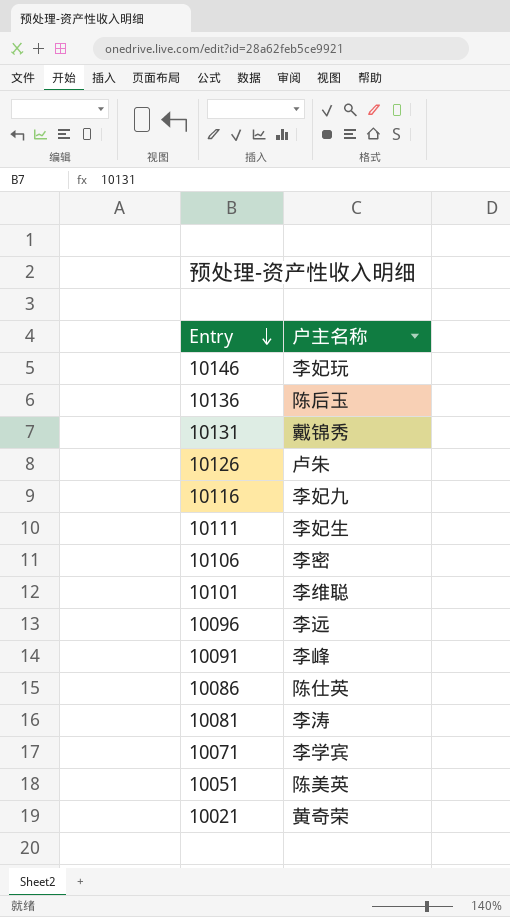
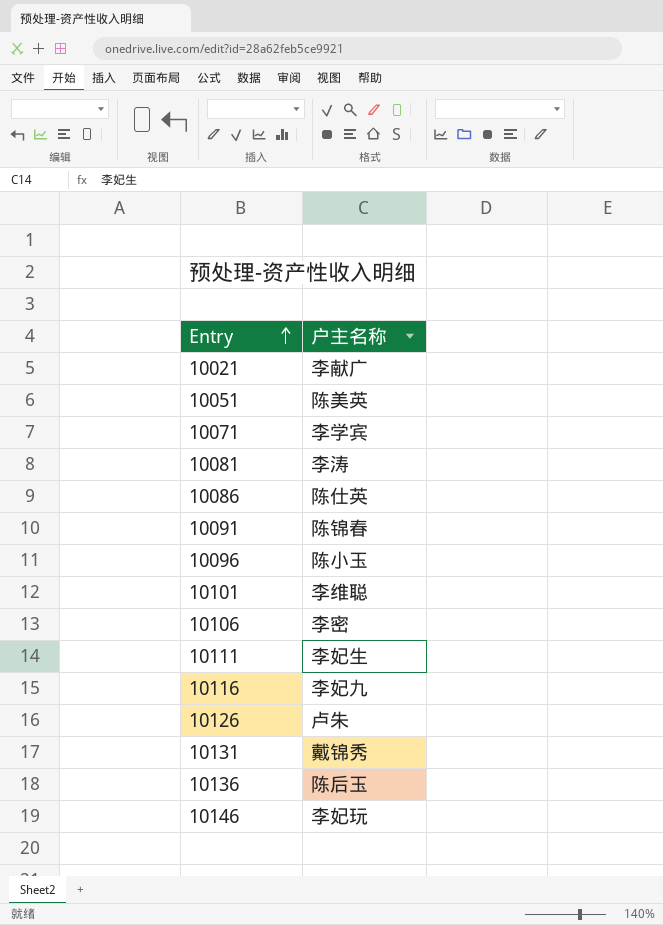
row order: Entry descending -> Entry ascending
10021 | 户主名称: 黄奇荣 -> 李献广
10091 | 户主名称: 李峰 -> 陈锦春
10096 | 户主名称: 李远 -> 陈小玉

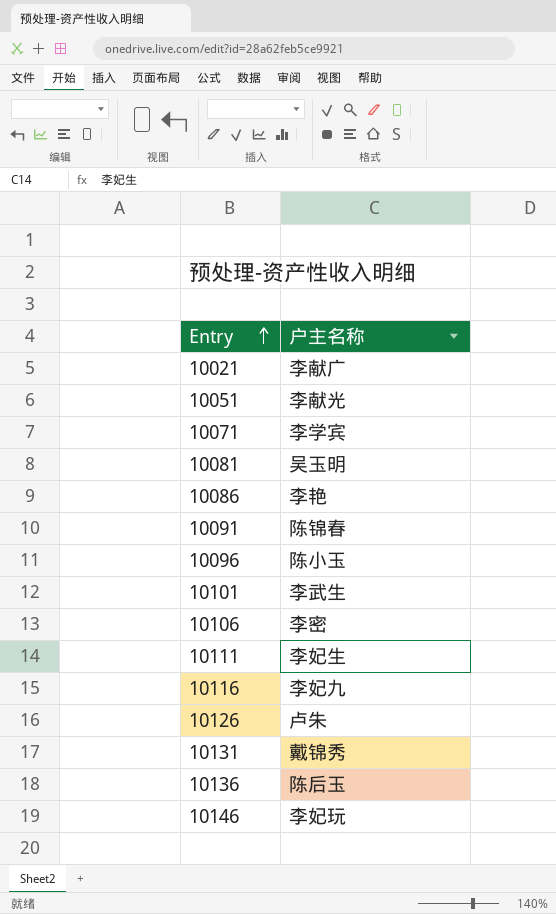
10051 | 户主名称: 陈美英 -> 李献光
10081 | 户主名称: 李涛 -> 吴玉明
10086 | 户主名称: 陈仕英 -> 李艳
10101 | 户主名称: 李维聪 -> 李武生

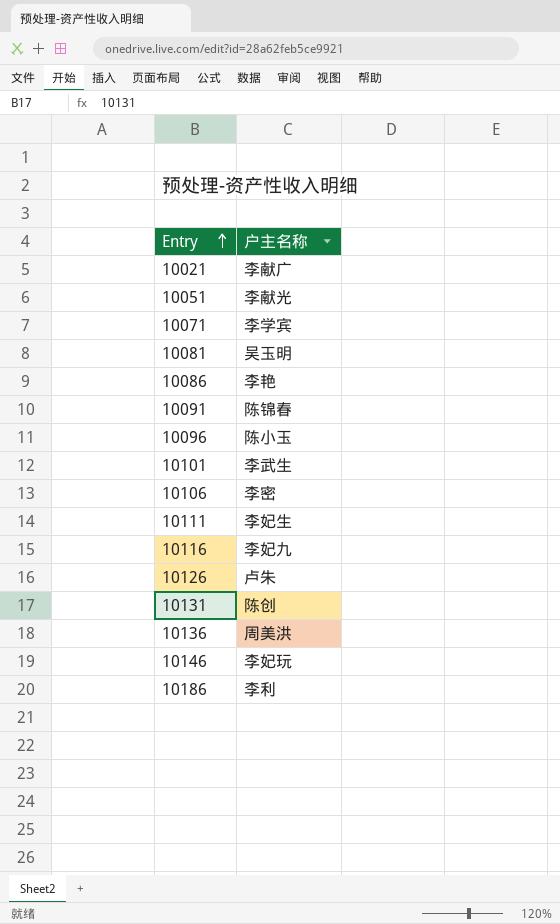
10131 | 户主名称: 戴锦秀 -> 陈创
10136 | 户主名称: 陈后玉 -> 周美洪
row 10186: none -> 李利

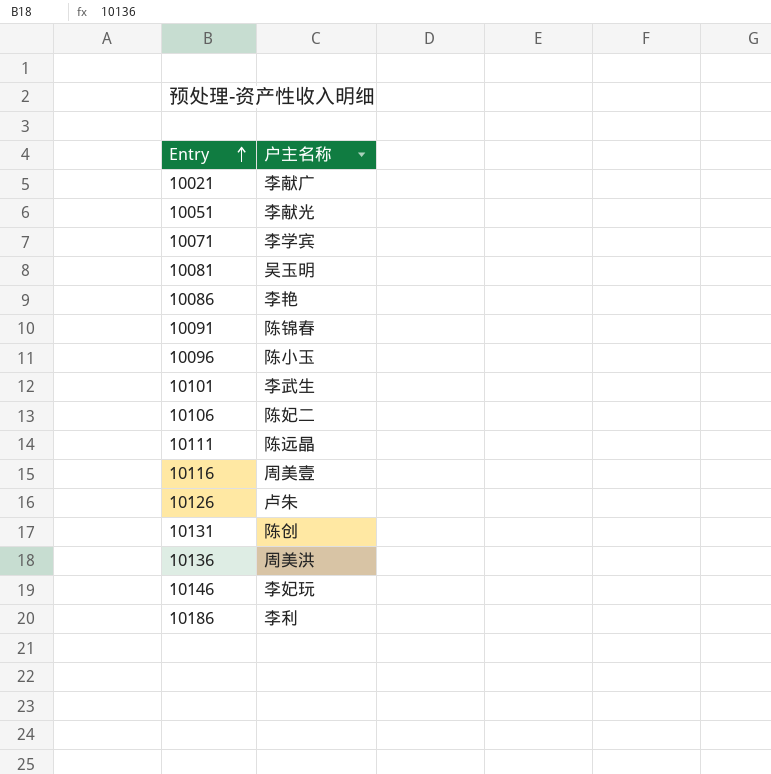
10106 | 户主名称: 李密 -> 陈妃二
10111 | 户主名称: 李妃生 -> 陈远晶
10116 | 户主名称: 李妃九 -> 周美壹

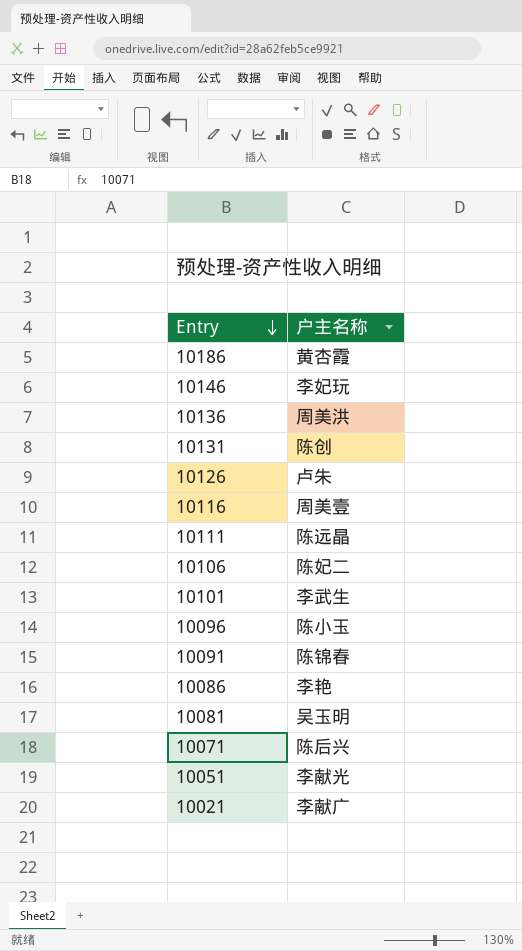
row order: Entry ascending -> Entry descending
10186 | 户主名称: 李利 -> 黄杏霞
10071 | 户主名称: 李学宾 -> 陈后兴

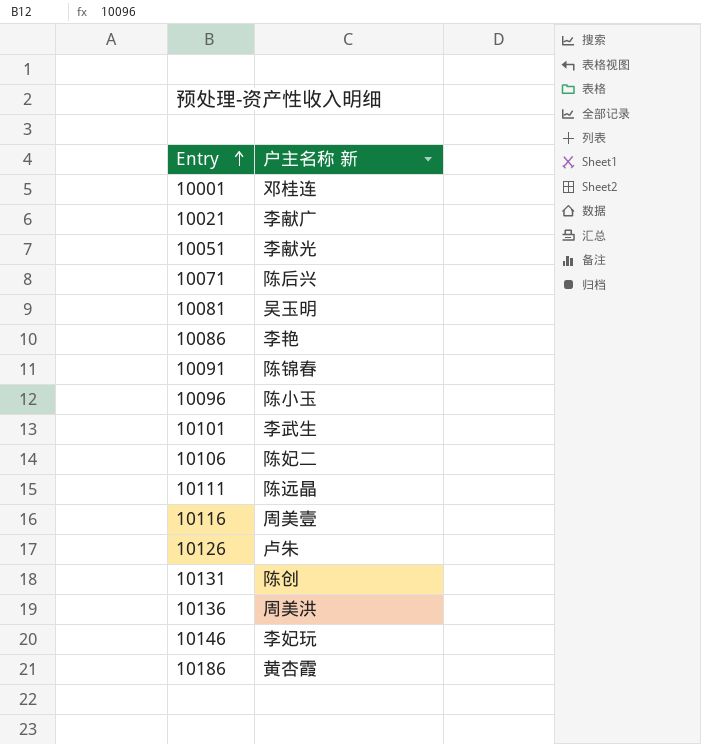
row order: Entry descending -> Entry ascending
column name: 户主名称 -> 户主名称 新
row 10001: none -> 邓桂连

